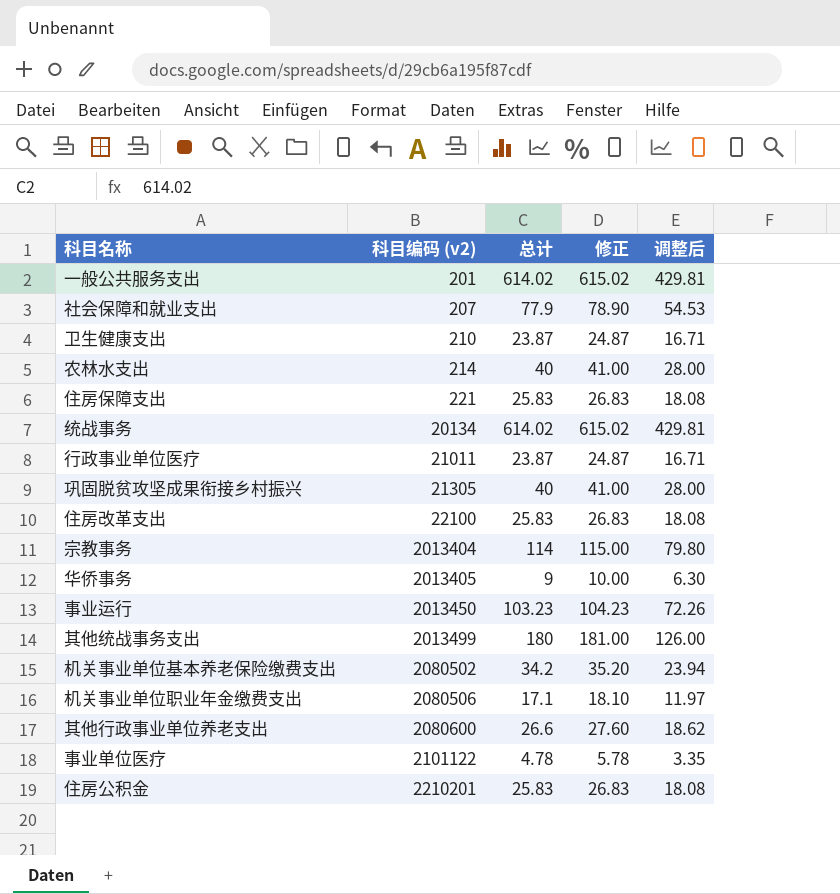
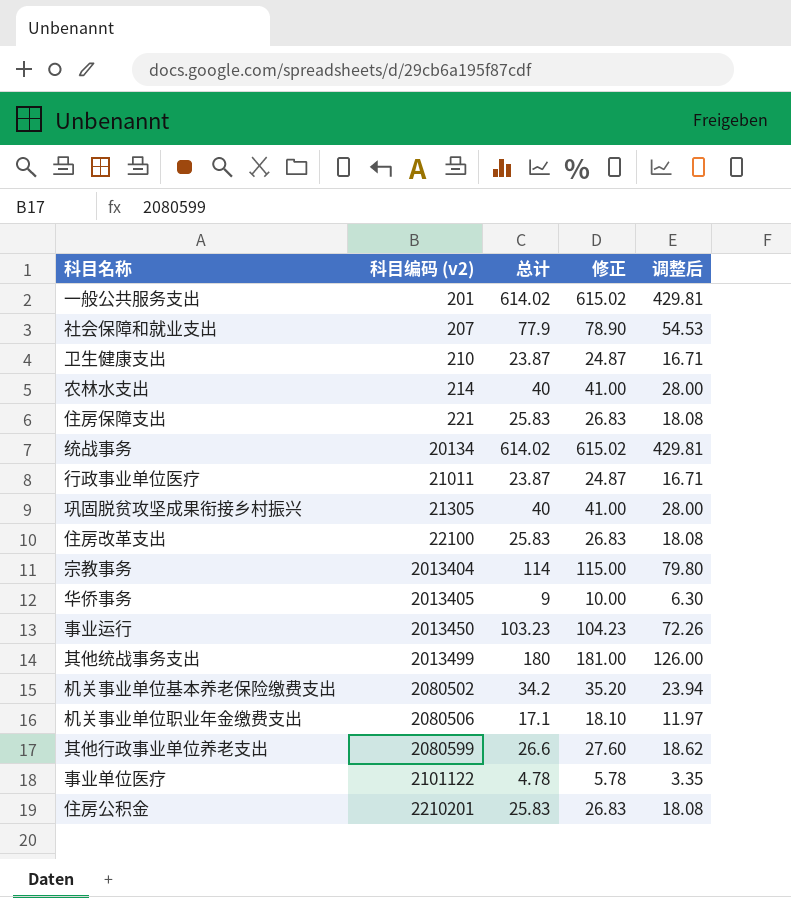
其他行政事业单位养老支出 | 科目编码 (v2): 2080600 -> 2080599

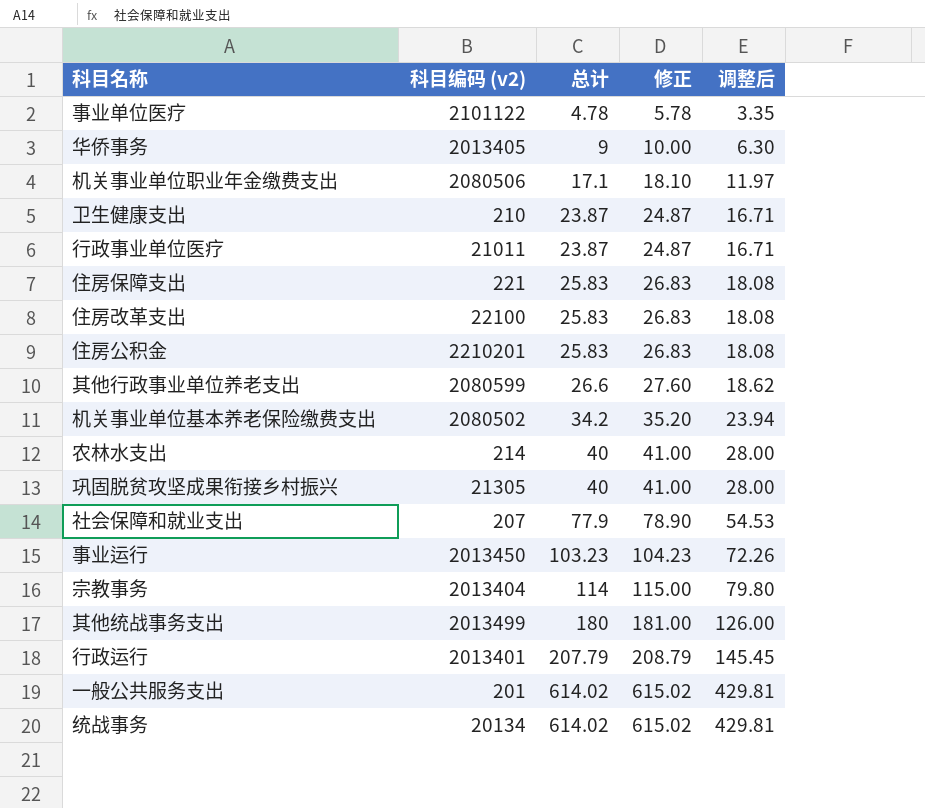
row order: 科目编码 (v2) ascending -> 总计 ascending
row 行政运行: none -> 2013401 | 207.79 | 208.79 | 145.45

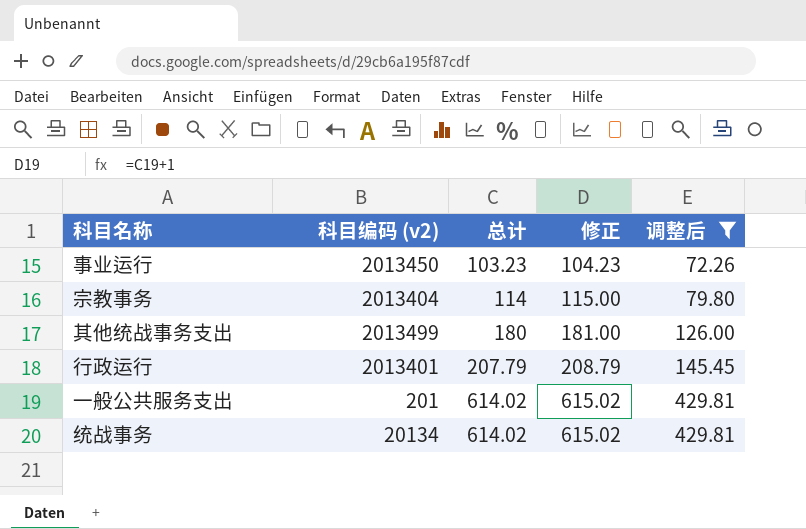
filter: none -> 调整后 >= 72.26

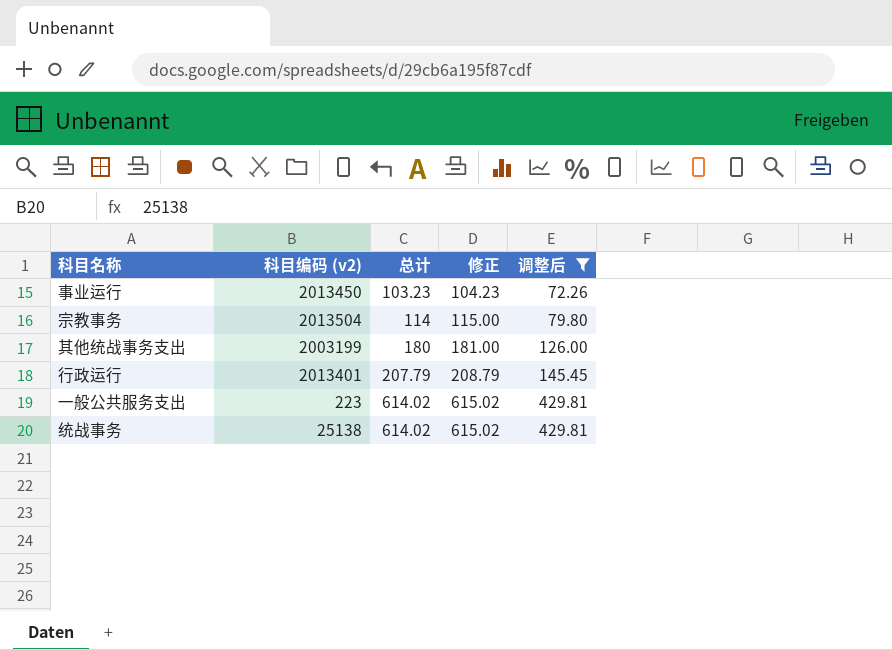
宗教事务 | 科目编码 (v2): 2013404 -> 2013504
其他统战事务支出 | 科目编码 (v2): 2013499 -> 2003199
一般公共服务支出 | 科目编码 (v2): 201 -> 223
统战事务 | 科目编码 (v2): 20134 -> 25138

